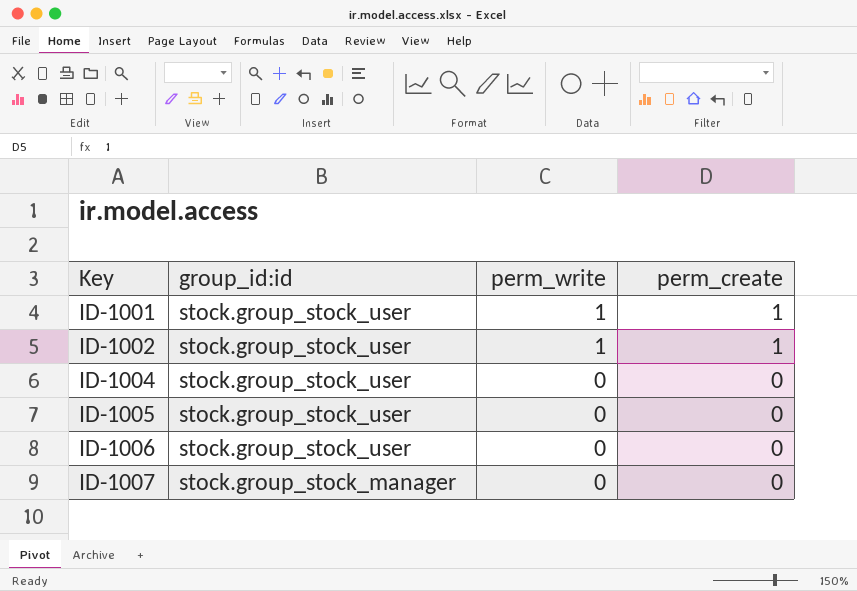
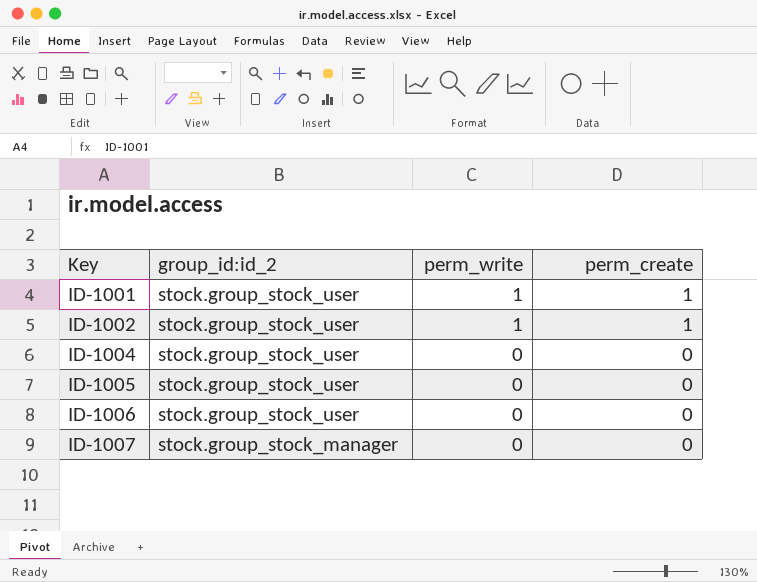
column name: group_id:id -> group_id:id_2

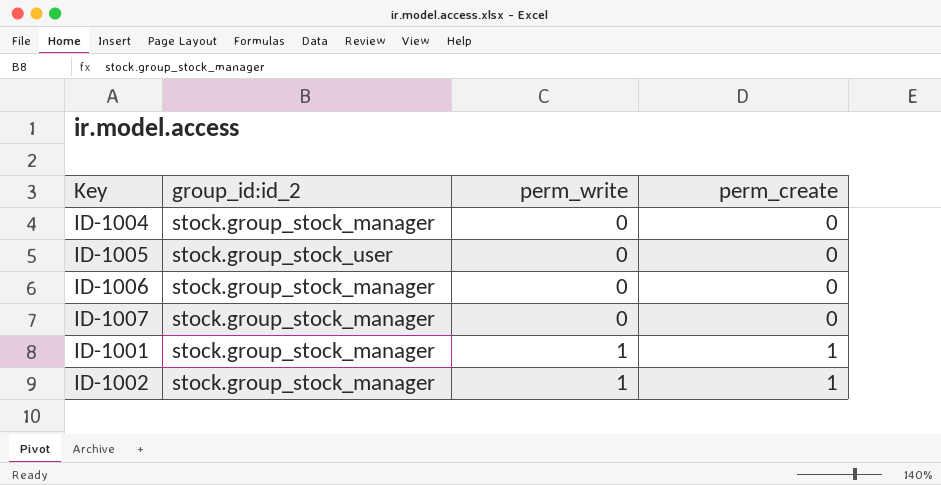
row order: Key ascending -> perm_write ascending
ID-1004 | group_id:id_2: stock.group_stock_user -> stock.group_stock_manager
ID-1006 | group_id:id_2: stock.group_stock_user -> stock.group_stock_manager
ID-1001 | group_id:id_2: stock.group_stock_user -> stock.group_stock_manager
ID-1002 | group_id:id_2: stock.group_stock_user -> stock.group_stock_manager

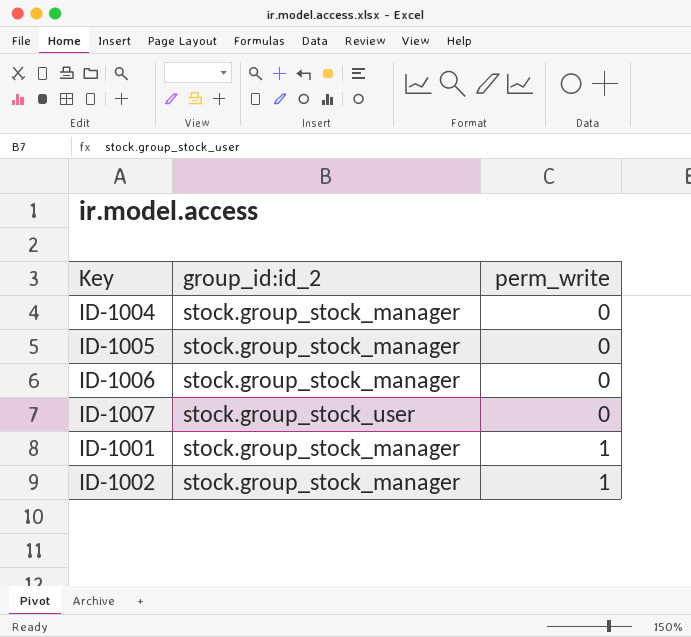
column perm_create | position: 4 -> none
ID-1005 | group_id:id_2: stock.group_stock_user -> stock.group_stock_manager
ID-1007 | group_id:id_2: stock.group_stock_manager -> stock.group_stock_user

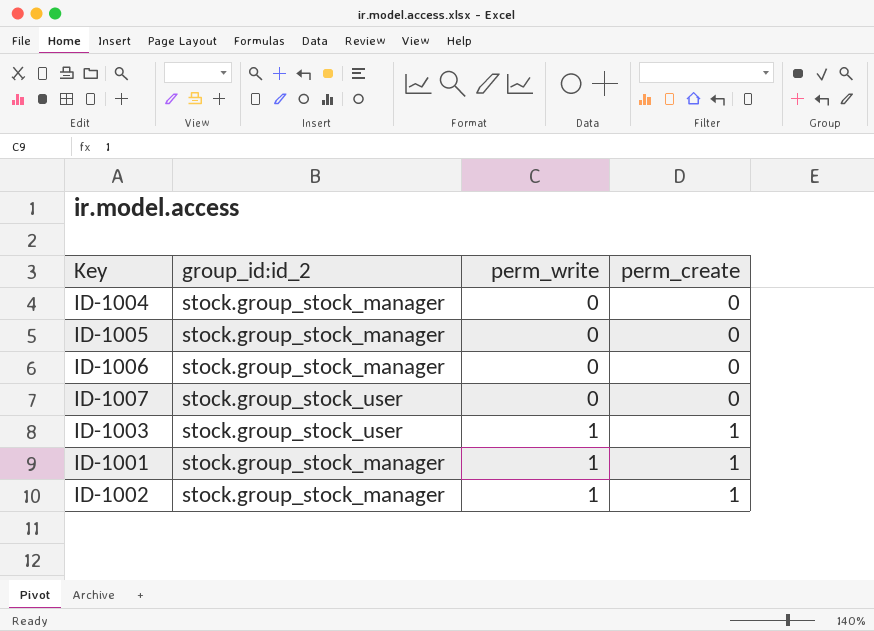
column perm_create | position: none -> 4
row ID-1003: none -> stock.group_stock_user | 1 | 1

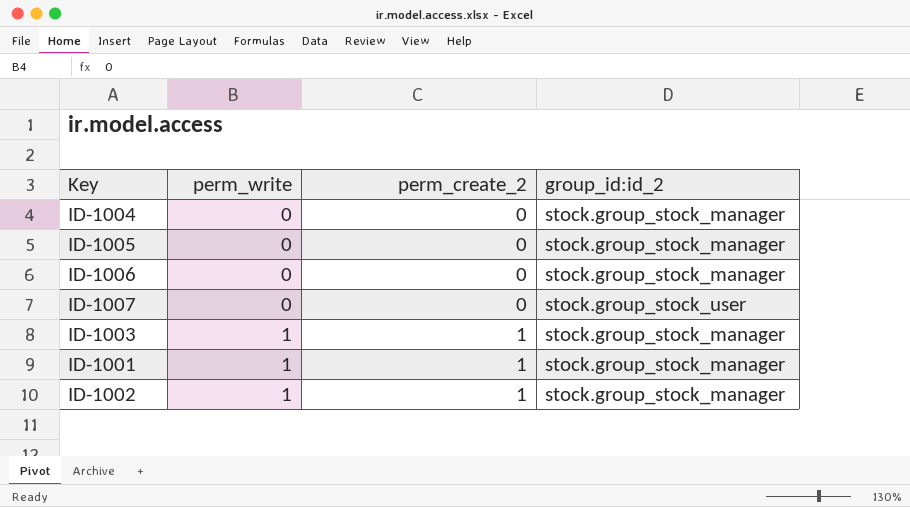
column name: perm_create -> perm_create_2
column group_id:id_2 | position: 2 -> 4
ID-1003 | group_id:id_2: stock.group_stock_user -> stock.group_stock_manager

